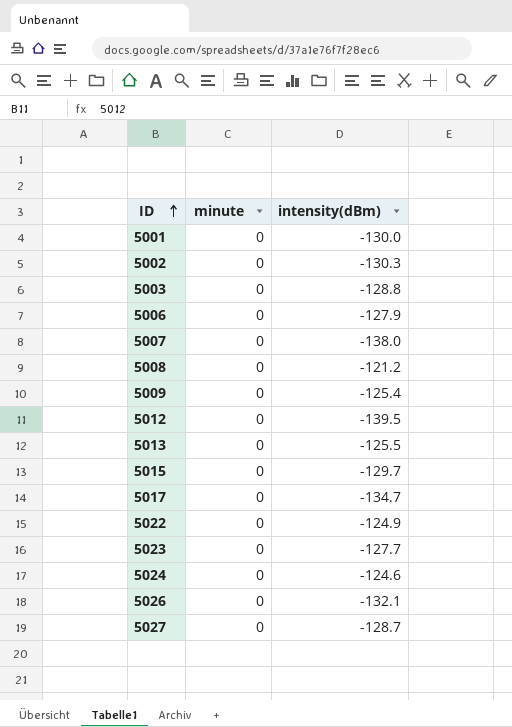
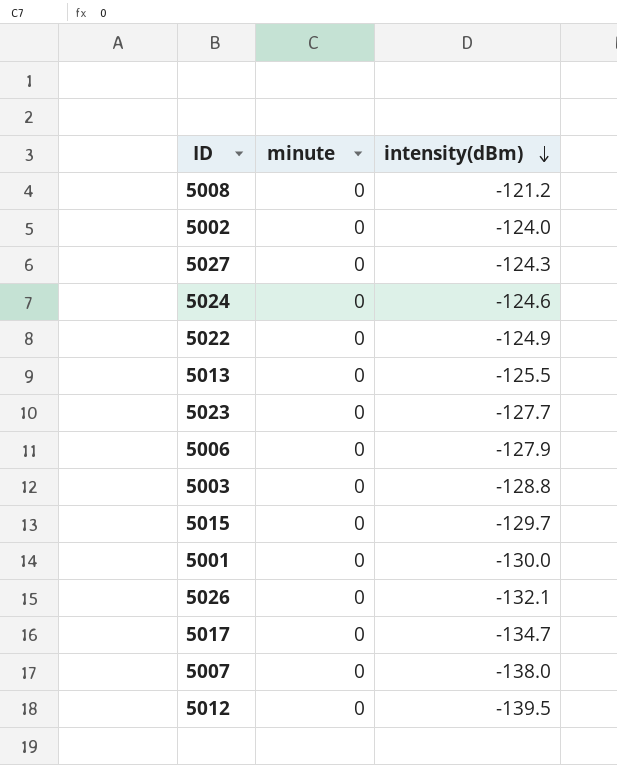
row order: ID ascending -> intensity(dBm) descending
row 5009: 0 | -125.4 -> none
5002 | intensity(dBm): -130.3 -> -124.0
5027 | intensity(dBm): -128.7 -> -124.3

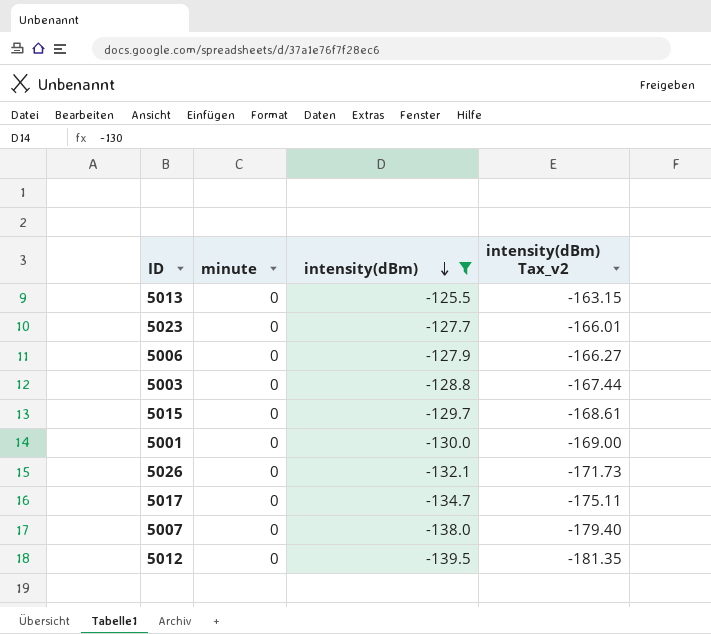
filter: none -> intensity(dBm) <= -125.5
column intensity(dBm) Tax_v2 | formula: none -> [intensity(dBm)] * 1.3

